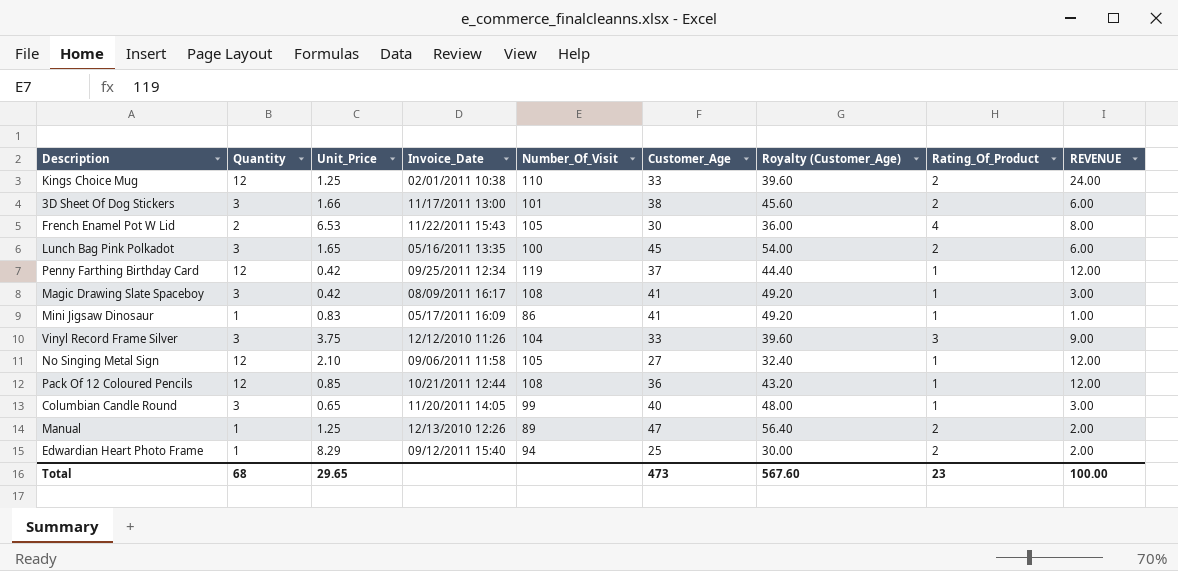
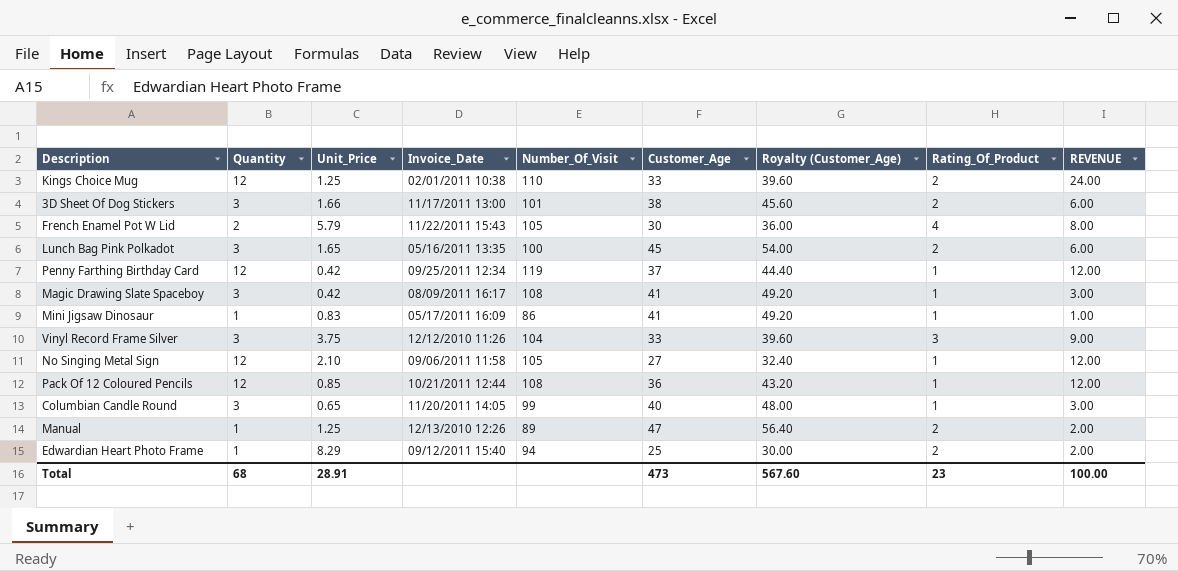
French Enamel Pot W Lid | Unit_Price: 6.53 -> 5.79
Total | Unit_Price: 29.65 -> 28.91

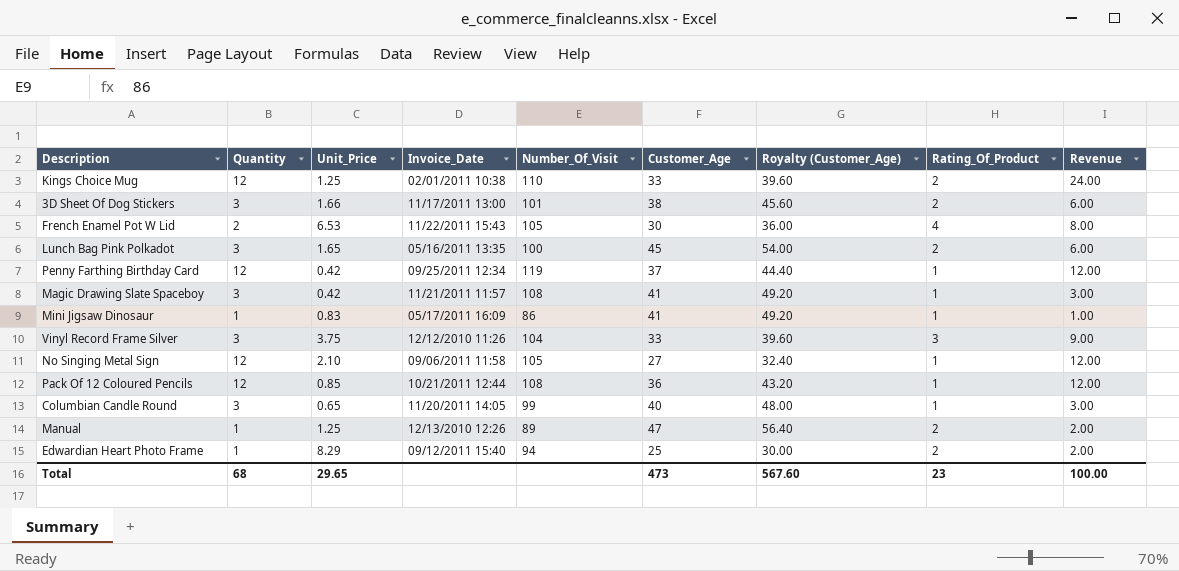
column name: REVENUE -> Revenue
French Enamel Pot W Lid | Unit_Price: 5.79 -> 6.53
Magic Drawing Slate Spaceboy | Invoice_Date: 08/09/2011 16:17 -> 11/21/2011 11:57
Total | Unit_Price: 28.91 -> 29.65

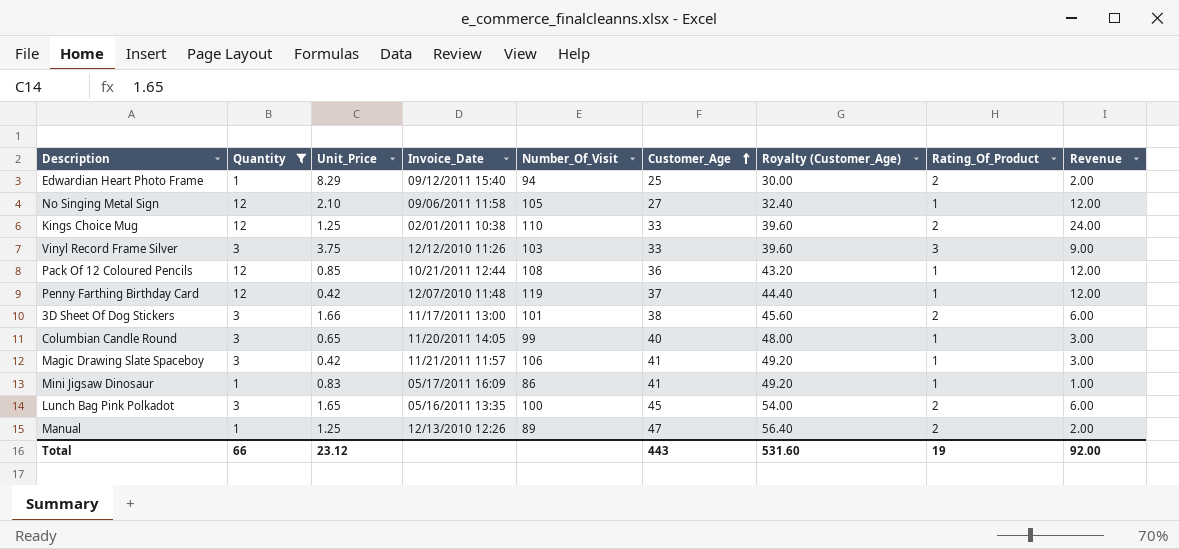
filter: none -> Quantity != 2
row order: none -> Customer_Age ascending
Vinyl Record Frame Silver | Number_Of_Visit: 104 -> 103
Penny Farthing Birthday Card | Invoice_Date: 09/25/2011 12:34 -> 12/07/2010 11:48
Magic Drawing Slate Spaceboy | Number_Of_Visit: 108 -> 106
Total | Quantity: 68 -> 66
Total | Unit_Price: 29.65 -> 23.12
Total | Customer_Age: 473 -> 443
Total | Royalty (Customer_Age): 567.60 -> 531.60
Total | Rating_Of_Product: 23 -> 19
Total | Revenue: 100.00 -> 92.00

